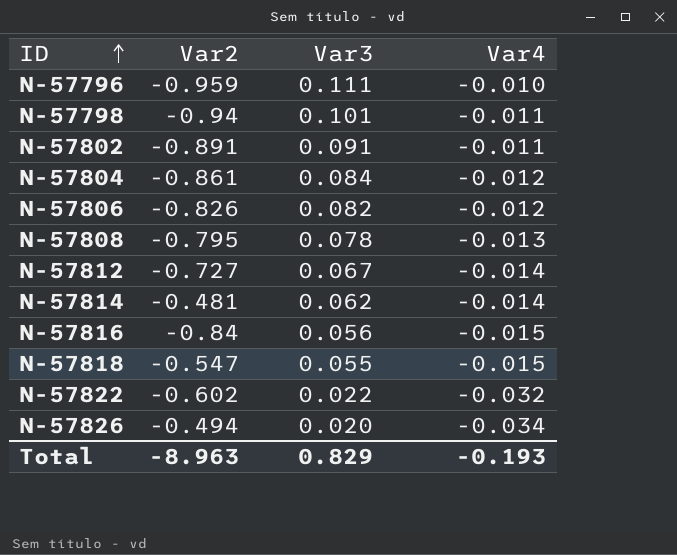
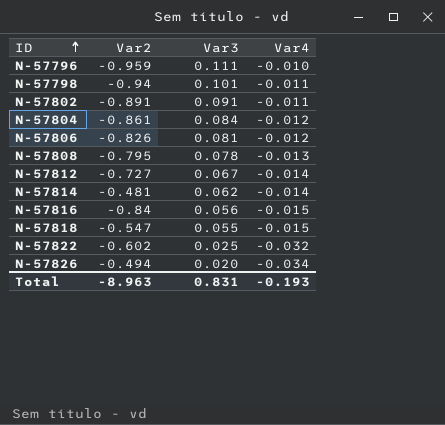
N-57806 | Var3: 0.082 -> 0.081
N-57822 | Var3: 0.022 -> 0.025
Total | Var3: 0.829 -> 0.831

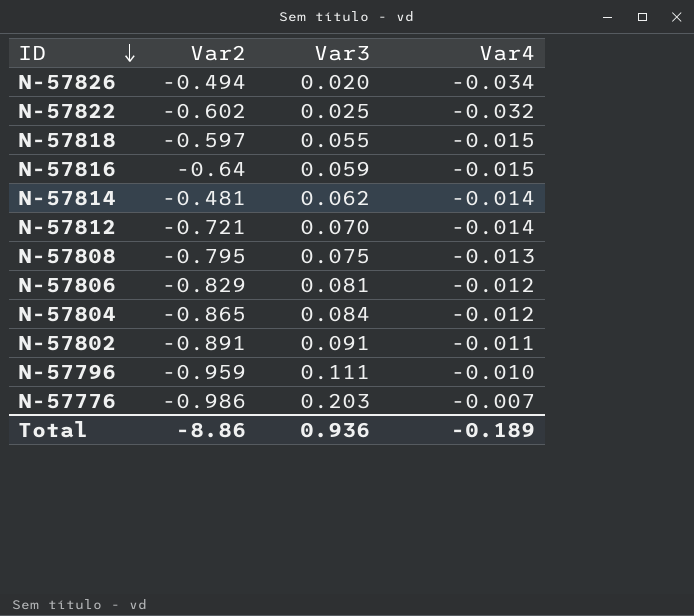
row order: ID ascending -> ID descending
row N-57798: -0.94 | 0.101 | -0.011 -> none
N-57818 | Var2: -0.547 -> -0.597
N-57816 | Var2: -0.84 -> -0.64
N-57816 | Var3: 0.056 -> 0.059
N-57812 | Var2: -0.727 -> -0.721
N-57812 | Var3: 0.067 -> 0.070
N-57808 | Var3: 0.078 -> 0.075
N-57806 | Var2: -0.826 -> -0.829
N-57804 | Var2: -0.861 -> -0.865
row N-57776: none -> -0.986 | 0.203 | -0.007
Total | Var2: -8.963 -> -8.86
Total | Var3: 0.831 -> 0.936
Total | Var4: -0.193 -> -0.189

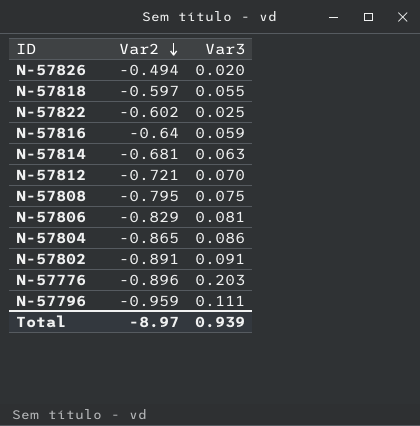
row order: ID descending -> Var2 descending
column Var4 | position: 4 -> none
N-57814 | Var2: -0.481 -> -0.681
N-57814 | Var3: 0.062 -> 0.063
N-57804 | Var3: 0.084 -> 0.086
N-57776 | Var2: -0.986 -> -0.896
Total | Var2: -8.86 -> -8.97
Total | Var3: 0.936 -> 0.939

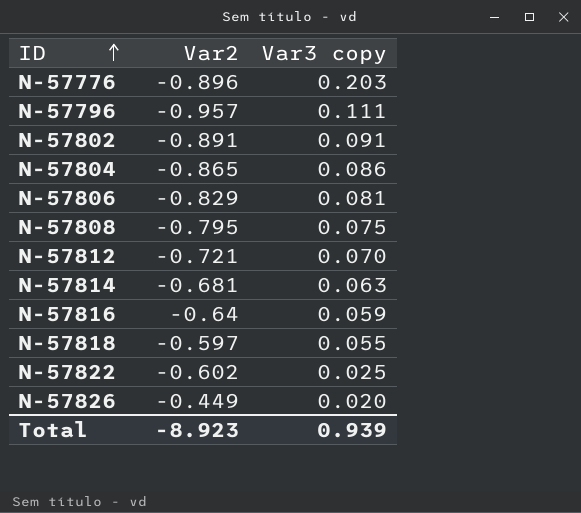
row order: Var2 descending -> ID ascending
column name: Var3 -> Var3 copy
N-57796 | Var2: -0.959 -> -0.957
N-57826 | Var2: -0.494 -> -0.449
Total | Var2: -8.97 -> -8.923

